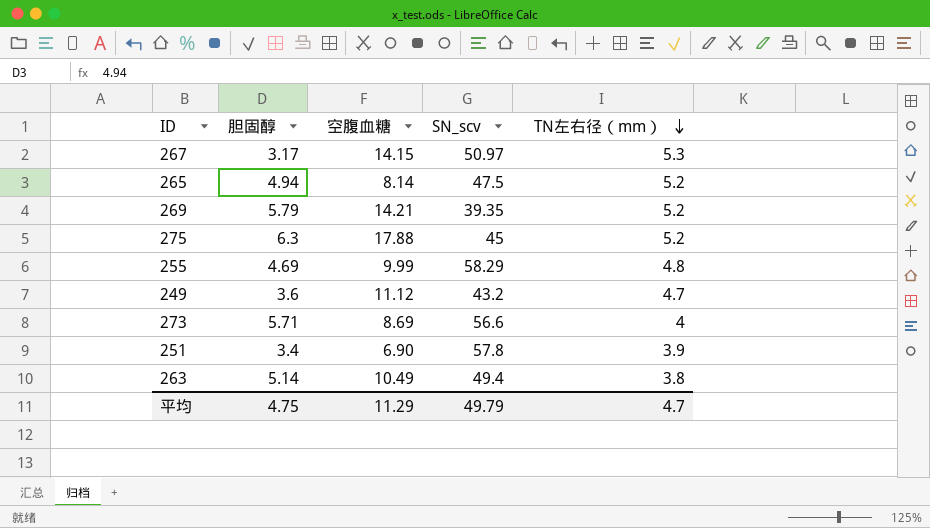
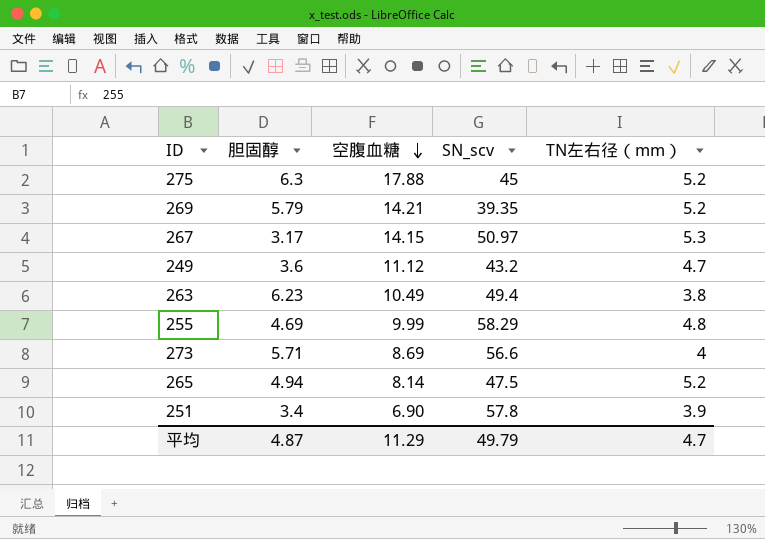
row order: TN左右径（mm） descending -> 空腹血糖 descending
263 | 胆固醇: 5.14 -> 6.23
平均 | 胆固醇: 4.75 -> 4.87

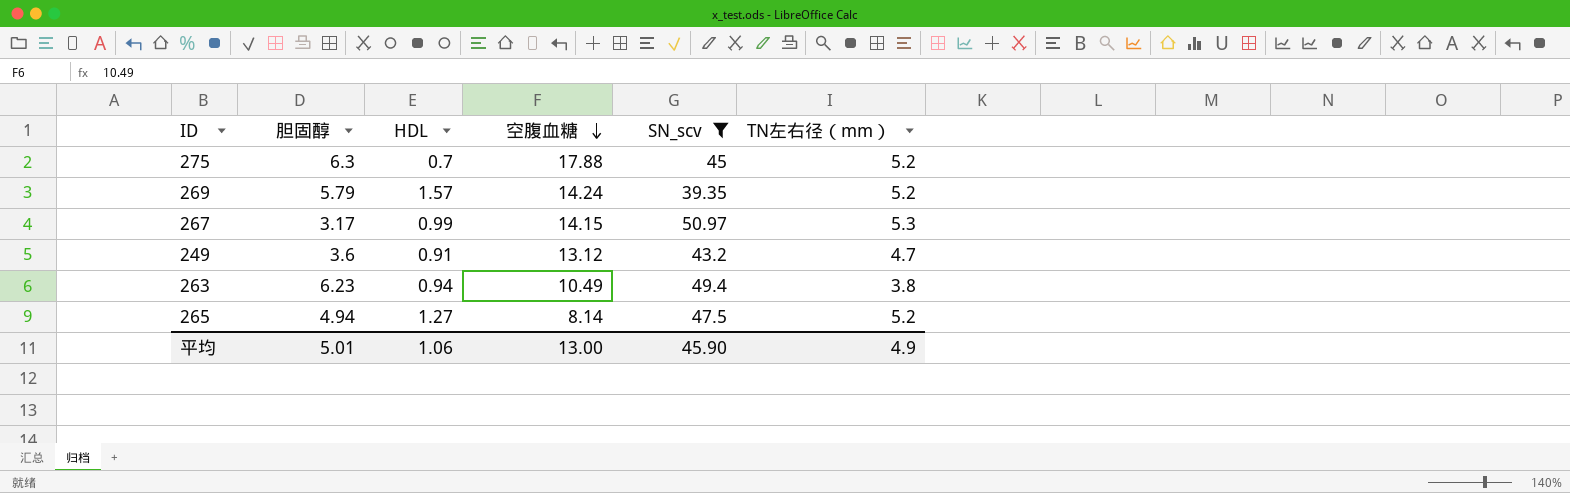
filter: none -> SN_scv <= 50.97
column HDL | position: none -> 3
269 | 空腹血糖: 14.21 -> 14.24
249 | 空腹血糖: 11.12 -> 13.12
平均 | 胆固醇: 4.87 -> 5.01
平均 | 空腹血糖: 11.29 -> 13.00
平均 | SN_scv: 49.79 -> 45.90
平均 | TN左右径（mm）: 4.7 -> 4.9

